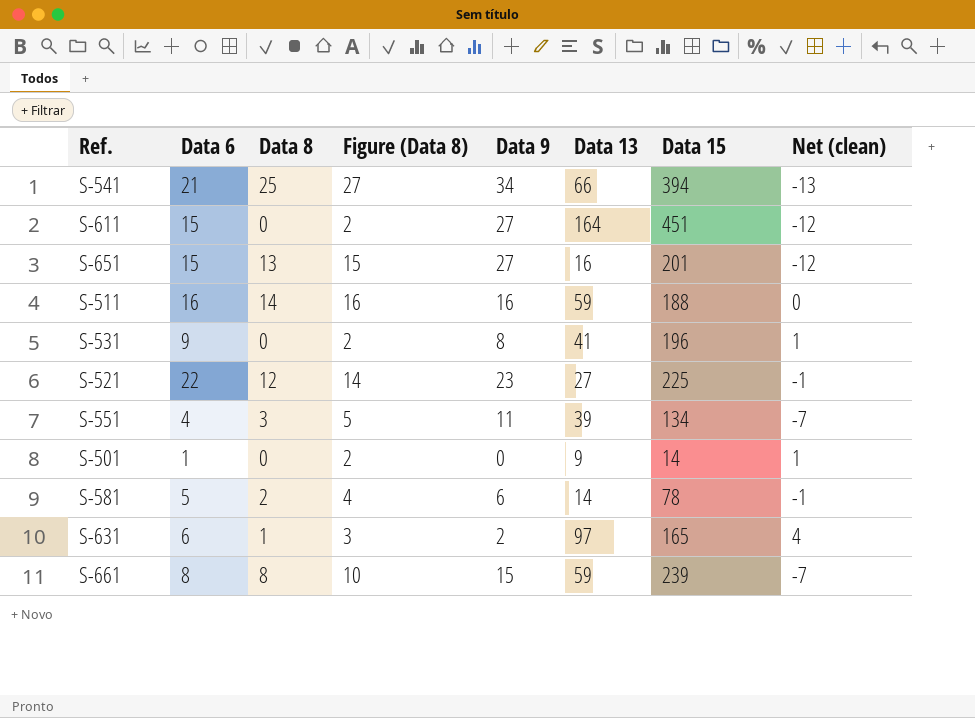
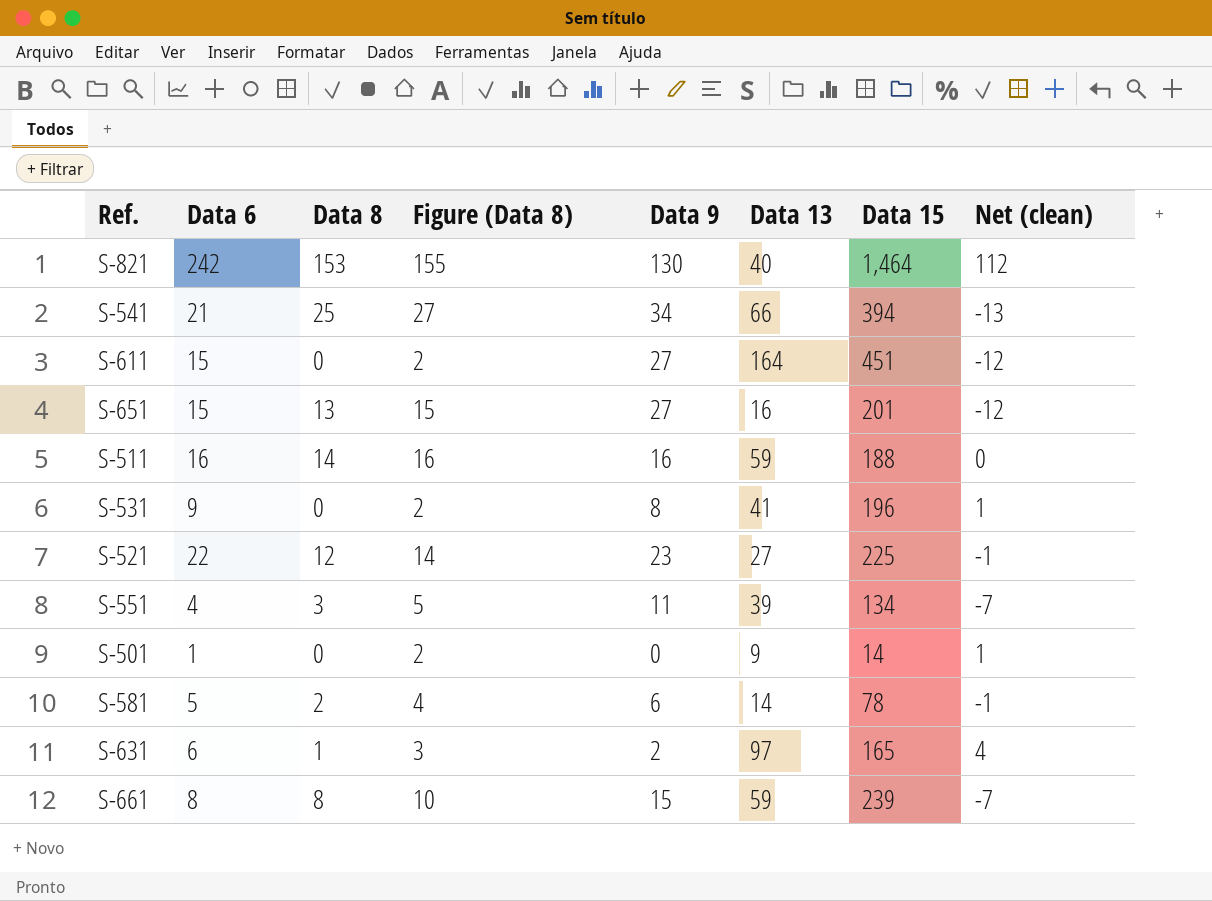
row S-821: none -> 242 | 153 | 155 | 130 | 40 | 1,464 | 112

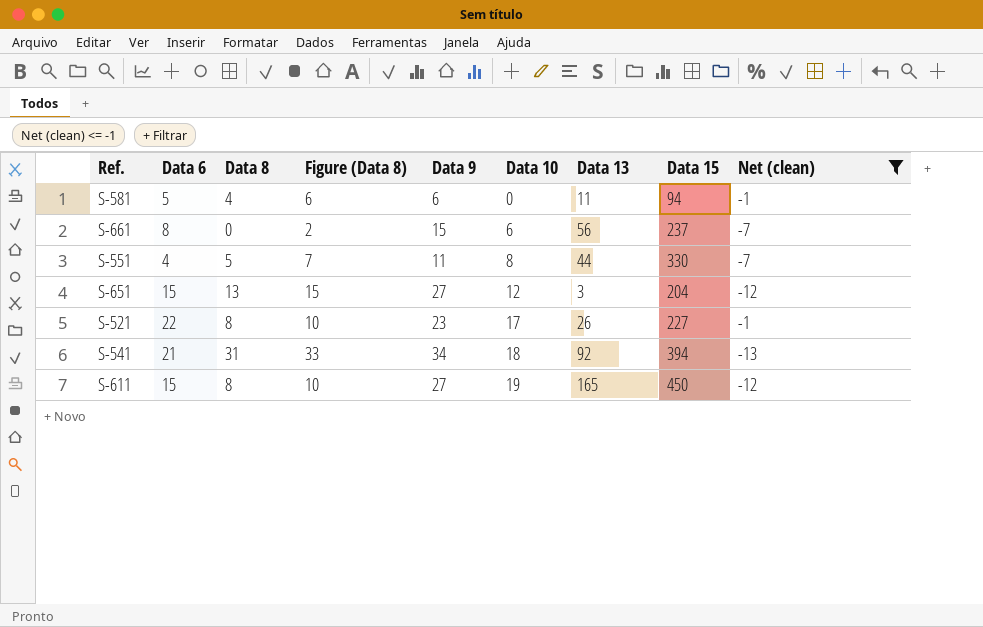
filter: none -> Net (clean) <= -1
row order: none -> Data 10 ascending
column Data 10 | position: none -> 6
S-581 | Data 8: 2 -> 4
S-581 | Figure (Data 8): 4 -> 6
S-581 | Data 13: 14 -> 11
S-581 | Data 15: 78 -> 94
S-661 | Data 8: 8 -> 0
S-661 | Figure (Data 8): 10 -> 2
S-661 | Data 13: 59 -> 56
S-661 | Data 15: 239 -> 237
S-551 | Data 8: 3 -> 5
S-551 | Figure (Data 8): 5 -> 7
S-551 | Data 13: 39 -> 44
S-551 | Data 15: 134 -> 330
S-651 | Data 13: 16 -> 3
S-651 | Data 15: 201 -> 204
S-521 | Data 8: 12 -> 8
S-521 | Figure (Data 8): 14 -> 10
S-521 | Data 13: 27 -> 26
S-521 | Data 15: 225 -> 227
S-541 | Data 8: 25 -> 31
S-541 | Figure (Data 8): 27 -> 33
S-541 | Data 13: 66 -> 92
S-611 | Data 8: 0 -> 8
S-611 | Figure (Data 8): 2 -> 10
S-611 | Data 13: 164 -> 165
S-611 | Data 15: 451 -> 450

